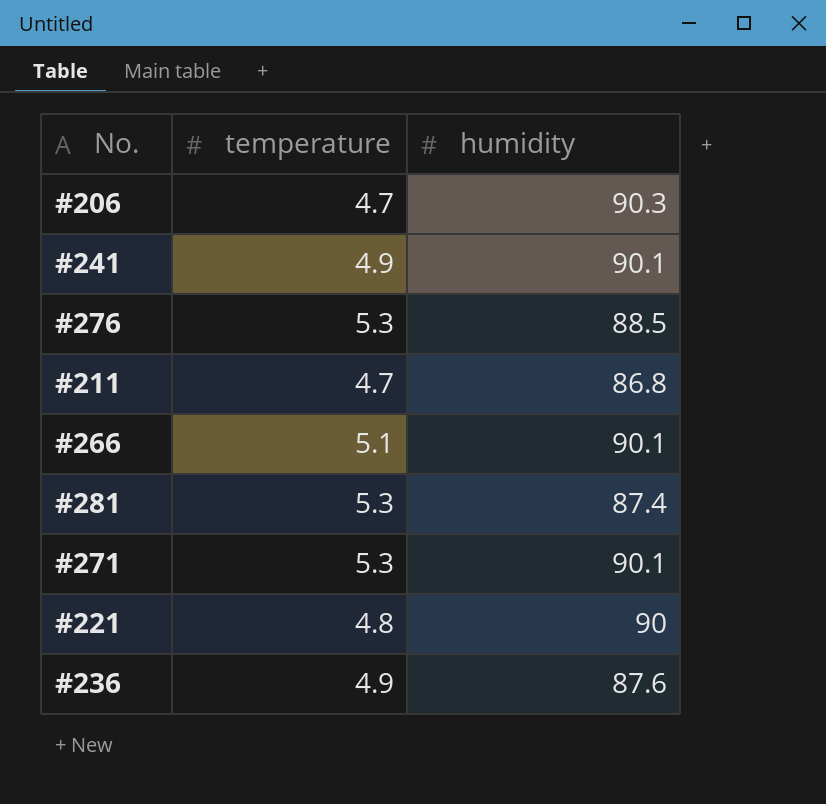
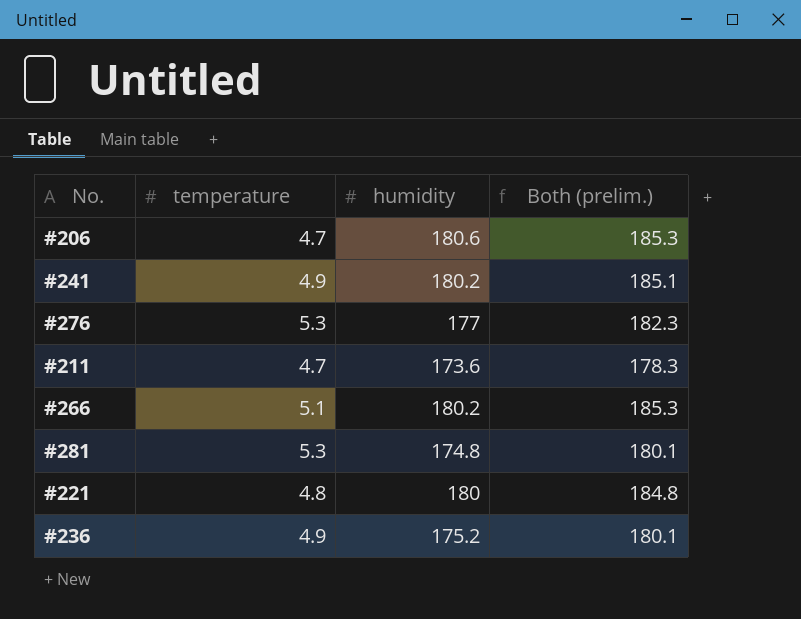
column Both (prelim.) | formula: none -> [temperature] + [humidity]
row #271: 5.3 | 90.1 -> none
#206 | humidity: 90.3 -> 180.6
#241 | humidity: 90.1 -> 180.2
#276 | humidity: 88.5 -> 177
#211 | humidity: 86.8 -> 173.6
#266 | humidity: 90.1 -> 180.2
#281 | humidity: 87.4 -> 174.8
#221 | humidity: 90 -> 180
#236 | humidity: 87.6 -> 175.2

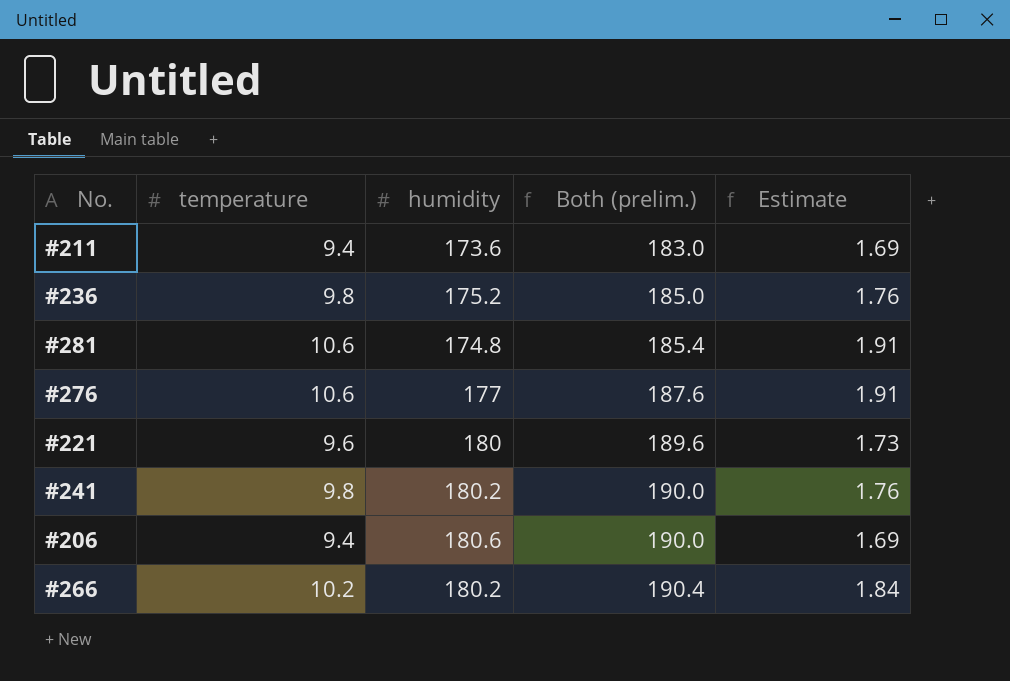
row order: none -> Both (prelim.) ascending
column Estimate | formula: none -> [temperature] * 0.18
#211 | temperature: 4.7 -> 9.4
#211 | Both (prelim.): 178.3 -> 183.0
#236 | temperature: 4.9 -> 9.8
#236 | Both (prelim.): 180.1 -> 185.0
#281 | temperature: 5.3 -> 10.6
#281 | Both (prelim.): 180.1 -> 185.4
#276 | temperature: 5.3 -> 10.6
#276 | Both (prelim.): 182.3 -> 187.6
#221 | temperature: 4.8 -> 9.6
#221 | Both (prelim.): 184.8 -> 189.6
#241 | temperature: 4.9 -> 9.8
#241 | Both (prelim.): 185.1 -> 190.0
#206 | temperature: 4.7 -> 9.4
#206 | Both (prelim.): 185.3 -> 190.0
#266 | temperature: 5.1 -> 10.2
#266 | Both (prelim.): 185.3 -> 190.4

